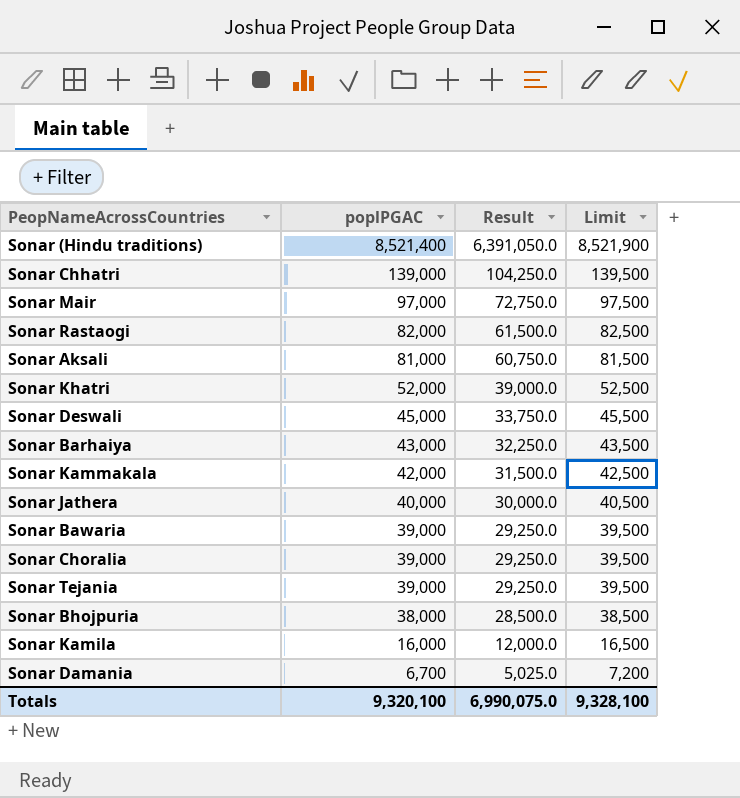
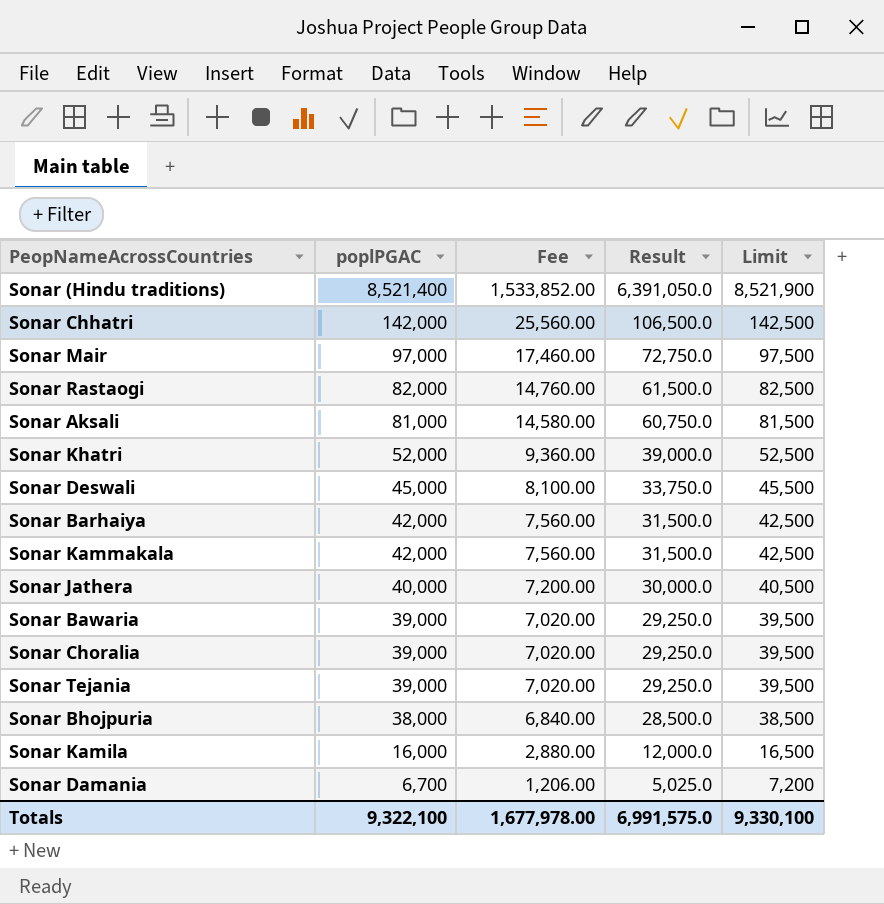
column Fee | formula: none -> [poplPGAC] * 0.18
Sonar Chhatri | poplPGAC: 139,000 -> 142,000
Sonar Chhatri | Result: 104,250.0 -> 106,500.0
Sonar Chhatri | Limit: 139,500 -> 142,500
Sonar Barhaiya | poplPGAC: 43,000 -> 42,000
Sonar Barhaiya | Result: 32,250.0 -> 31,500.0
Sonar Barhaiya | Limit: 43,500 -> 42,500
Totals | poplPGAC: 9,320,100 -> 9,322,100
Totals | Result: 6,990,075.0 -> 6,991,575.0
Totals | Limit: 9,328,100 -> 9,330,100

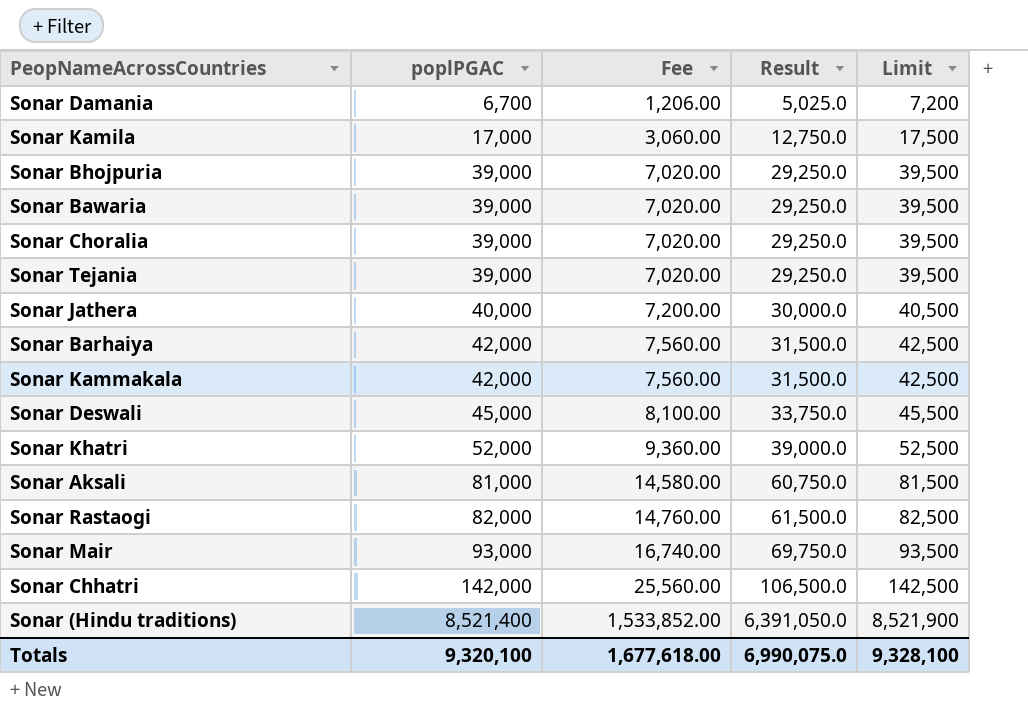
row order: poplPGAC descending -> poplPGAC ascending
Sonar Kamila | poplPGAC: 16,000 -> 17,000
Sonar Kamila | Fee: 2,880.00 -> 3,060.00
Sonar Kamila | Result: 12,000.0 -> 12,750.0
Sonar Kamila | Limit: 16,500 -> 17,500
Sonar Bhojpuria | poplPGAC: 38,000 -> 39,000
Sonar Bhojpuria | Fee: 6,840.00 -> 7,020.00
Sonar Bhojpuria | Result: 28,500.0 -> 29,250.0
Sonar Bhojpuria | Limit: 38,500 -> 39,500
Sonar Mair | poplPGAC: 97,000 -> 93,000
Sonar Mair | Fee: 17,460.00 -> 16,740.00
Sonar Mair | Result: 72,750.0 -> 69,750.0
Sonar Mair | Limit: 97,500 -> 93,500
Totals | poplPGAC: 9,322,100 -> 9,320,100
Totals | Fee: 1,677,978.00 -> 1,677,618.00
Totals | Result: 6,991,575.0 -> 6,990,075.0
Totals | Limit: 9,330,100 -> 9,328,100

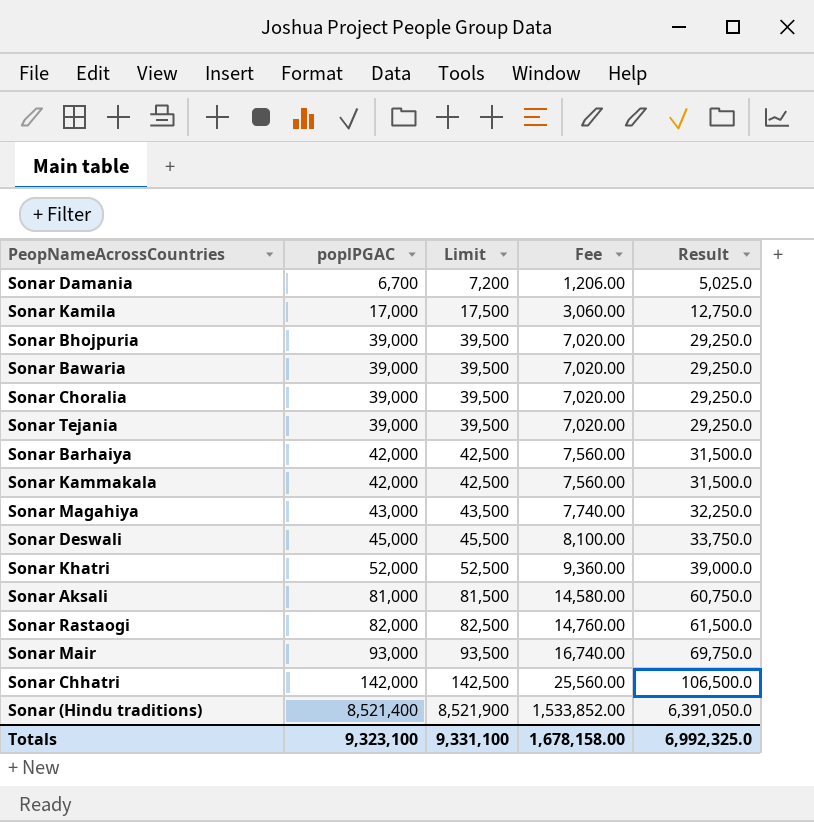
column Limit | position: 5 -> 3
row Sonar Jathera: 40,000 | 7,200.00 | 30,000.0 | 40,500 -> none
row Sonar Magahiya: none -> 43,000 | 43,500 | 7,740.00 | 32,250.0
Totals | poplPGAC: 9,320,100 -> 9,323,100
Totals | Limit: 9,328,100 -> 9,331,100
Totals | Fee: 1,677,618.00 -> 1,678,158.00
Totals | Result: 6,990,075.0 -> 6,992,325.0

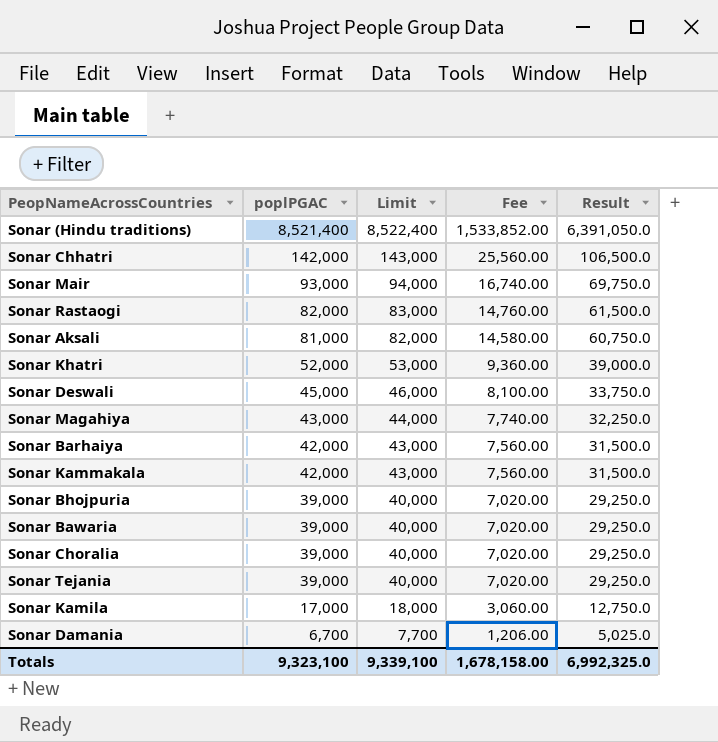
row order: poplPGAC ascending -> poplPGAC descending
column Limit | formula: [poplPGAC] + 500 -> [poplPGAC] + 1000
Totals | Limit: 9,331,100 -> 9,339,100

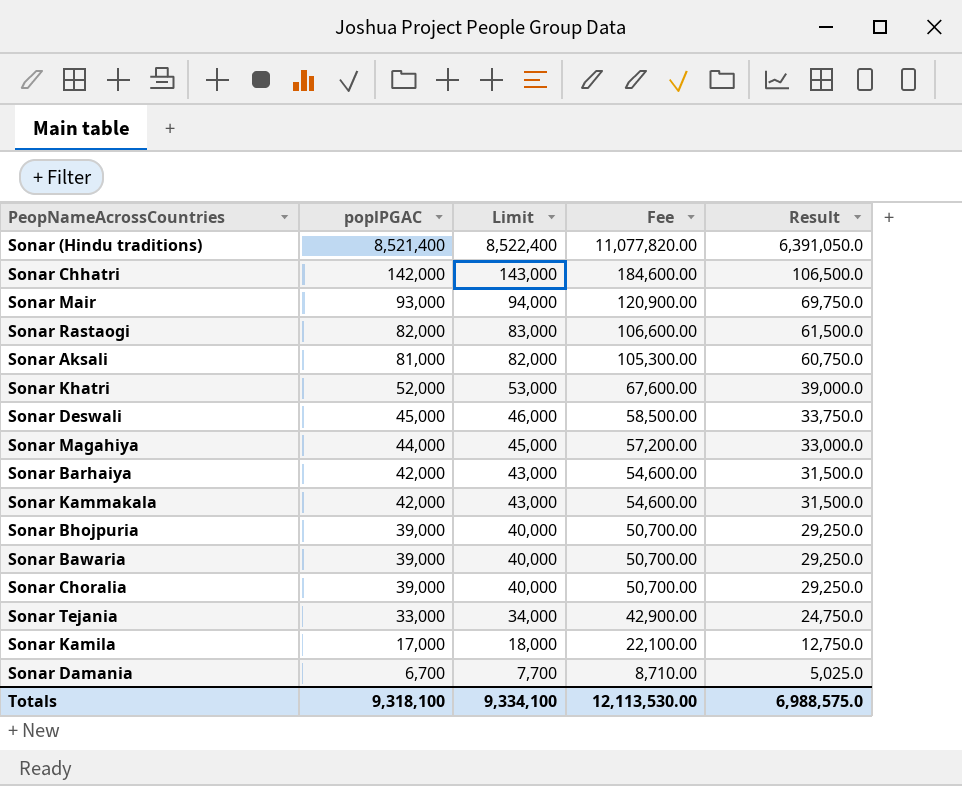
column Fee | formula: [poplPGAC] * 0.18 -> [poplPGAC] * 1.3
Sonar Magahiya | poplPGAC: 43,000 -> 44,000
Sonar Magahiya | Limit: 44,000 -> 45,000
Sonar Magahiya | Result: 32,250.0 -> 33,000.0
Sonar Tejania | poplPGAC: 39,000 -> 33,000
Sonar Tejania | Limit: 40,000 -> 34,000
Sonar Tejania | Result: 29,250.0 -> 24,750.0
Totals | poplPGAC: 9,323,100 -> 9,318,100
Totals | Limit: 9,339,100 -> 9,334,100
Totals | Fee: 1,678,158.00 -> 12,113,530.00
Totals | Result: 6,992,325.0 -> 6,988,575.0

